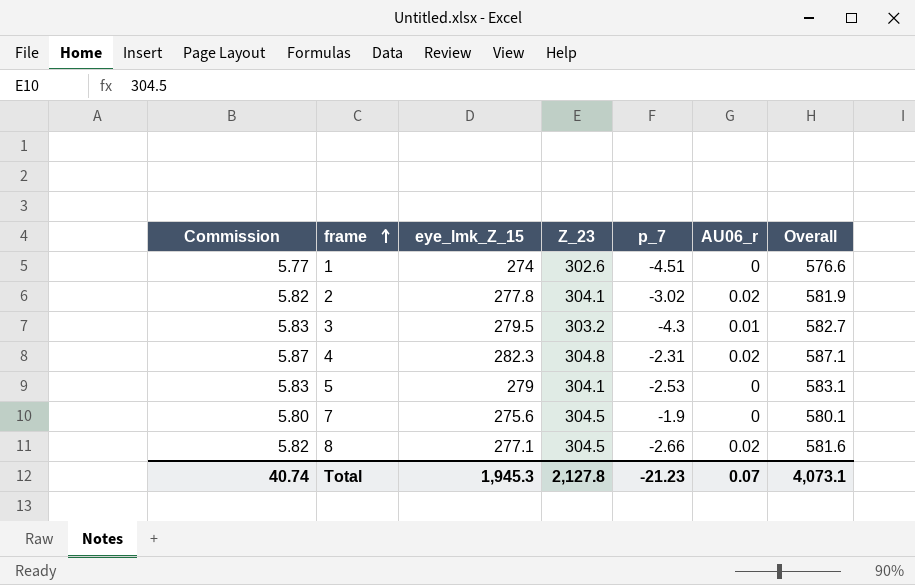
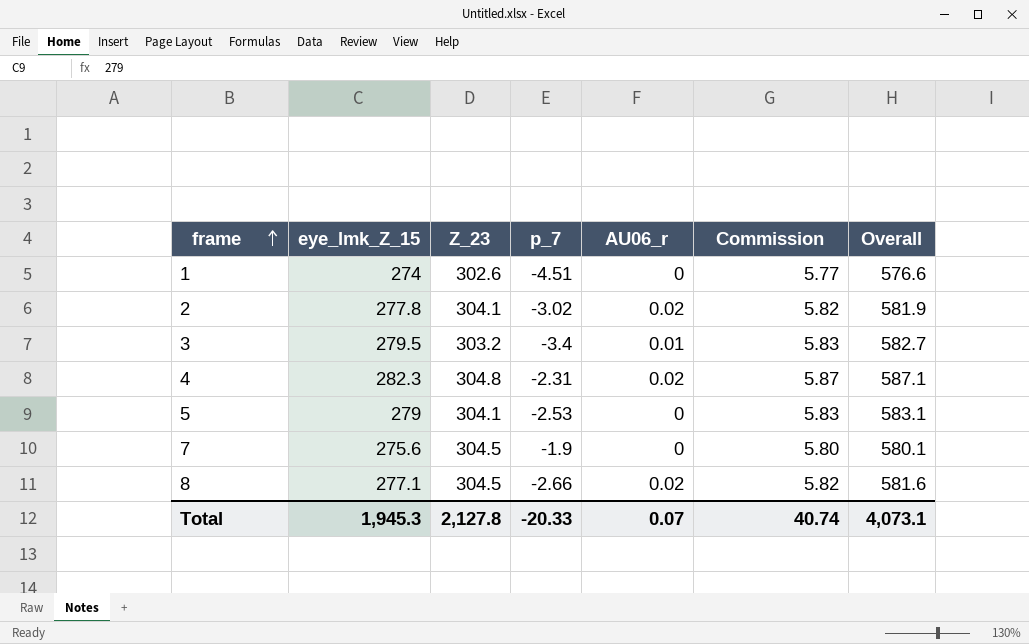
column Commission | position: 1 -> 6
3 | p_7: -4.3 -> -3.4
Total | p_7: -21.23 -> -20.33

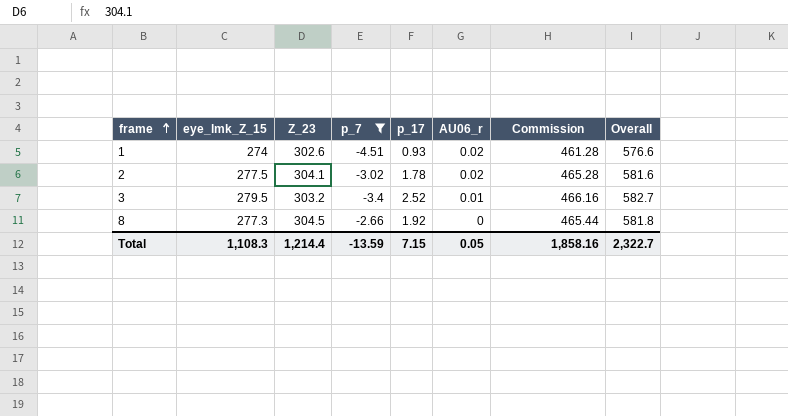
filter: none -> p_7 <= -2.66
column p_17 | position: none -> 5
column Commission | formula: [Overall] * 0.01 -> [Overall] * 0.8
1 | AU06_r: 0 -> 0.02
2 | eye_lmk_Z_15: 277.8 -> 277.5
2 | Overall: 581.9 -> 581.6
8 | eye_lmk_Z_15: 277.1 -> 277.3
8 | AU06_r: 0.02 -> 0
8 | Overall: 581.6 -> 581.8
Total | eye_lmk_Z_15: 1,945.3 -> 1,108.3
Total | Z_23: 2,127.8 -> 1,214.4
Total | p_7: -20.33 -> -13.59
Total | AU06_r: 0.07 -> 0.05
Total | Commission: 40.74 -> 1,858.16
Total | Overall: 4,073.1 -> 2,322.7

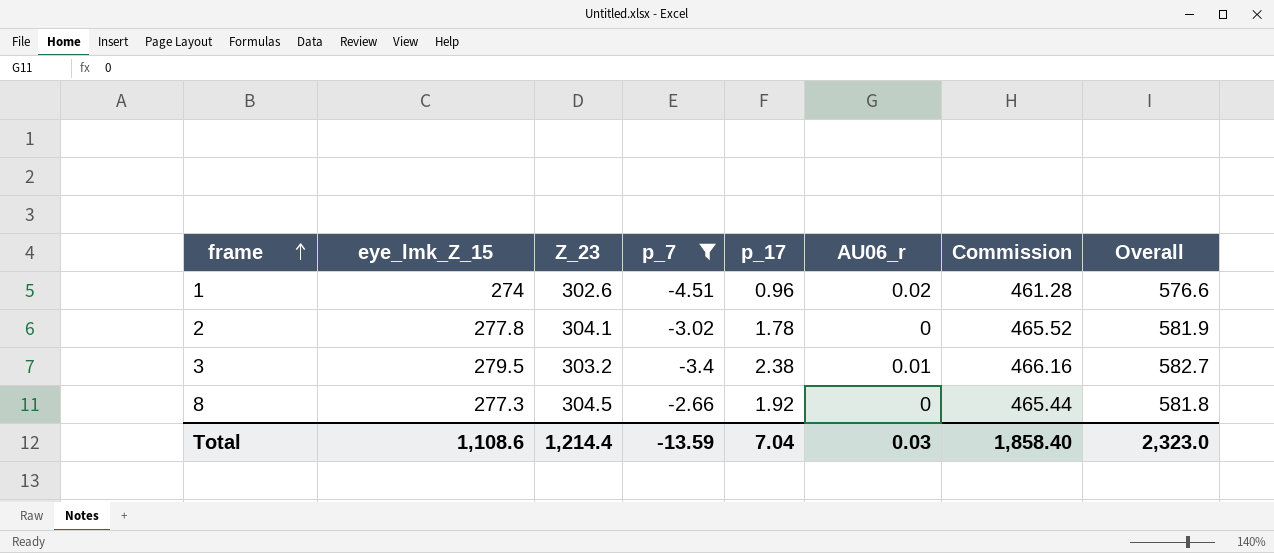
1 | p_17: 0.93 -> 0.96
2 | eye_lmk_Z_15: 277.5 -> 277.8
2 | AU06_r: 0.02 -> 0
2 | Commission: 465.28 -> 465.52
2 | Overall: 581.6 -> 581.9
3 | p_17: 2.52 -> 2.38
Total | eye_lmk_Z_15: 1,108.3 -> 1,108.6
Total | p_17: 7.15 -> 7.04
Total | AU06_r: 0.05 -> 0.03
Total | Commission: 1,858.16 -> 1,858.40
Total | Overall: 2,322.7 -> 2,323.0

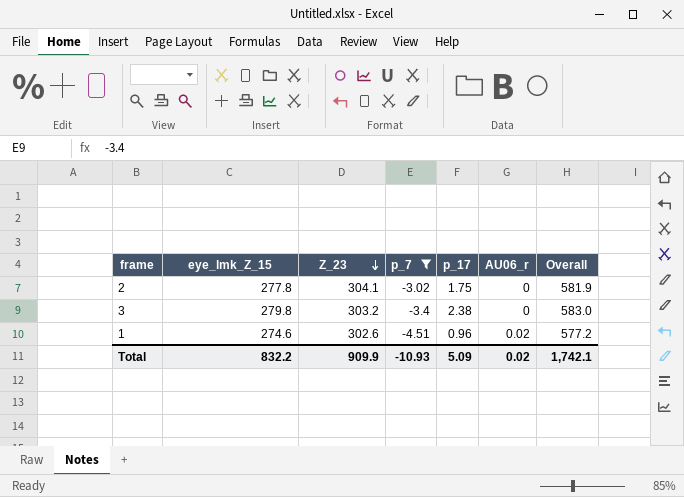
row order: frame ascending -> Z_23 descending
column Commission | formula: [Overall] * 0.8 -> none
row 8: 277.3 | 304.5 | -2.66 | 1.92 | 0 | 465.44 | 581.8 -> none
2 | p_17: 1.78 -> 1.75
3 | eye_lmk_Z_15: 279.5 -> 279.8
3 | AU06_r: 0.01 -> 0
3 | Overall: 582.7 -> 583.0
1 | eye_lmk_Z_15: 274 -> 274.6
1 | Overall: 576.6 -> 577.2
Total | eye_lmk_Z_15: 1,108.6 -> 832.2
Total | Z_23: 1,214.4 -> 909.9
Total | p_7: -13.59 -> -10.93
Total | p_17: 7.04 -> 5.09
Total | AU06_r: 0.03 -> 0.02
Total | Overall: 2,323.0 -> 1,742.1

